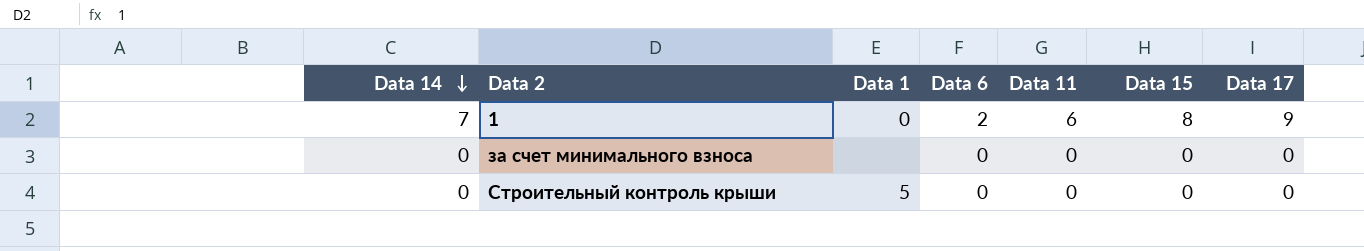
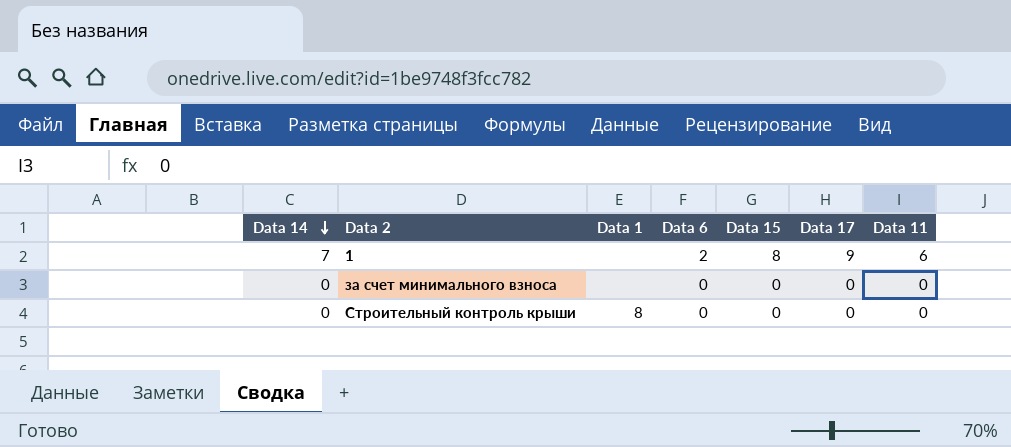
column Data 11 | position: 5 -> 7
1 | Data 1: 0 -> none
Строительный контроль крыши | Data 1: 5 -> 8

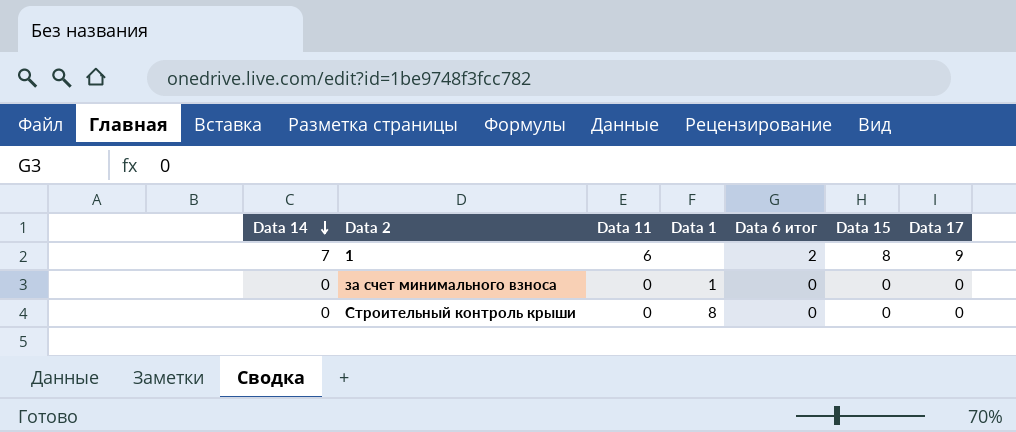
column Data 11 | position: 7 -> 3
column name: Data 6 -> Data 6 итог
за счет минимального взноса | Data 1: none -> 1

